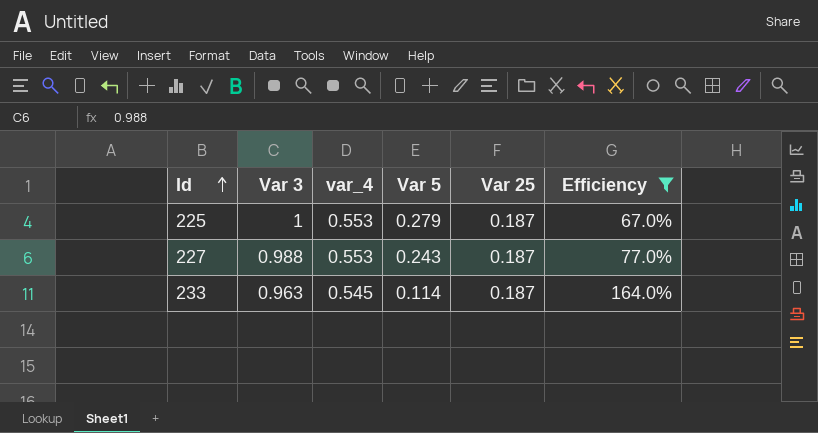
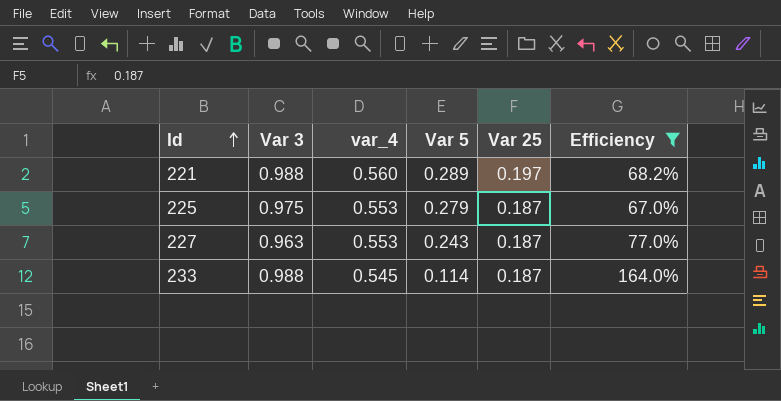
row 221: none -> 0.988 | 0.560 | 0.289 | 0.197 | 68.2%
225 | Var 3: 1 -> 0.975
227 | Var 3: 0.988 -> 0.963
233 | Var 3: 0.963 -> 0.988

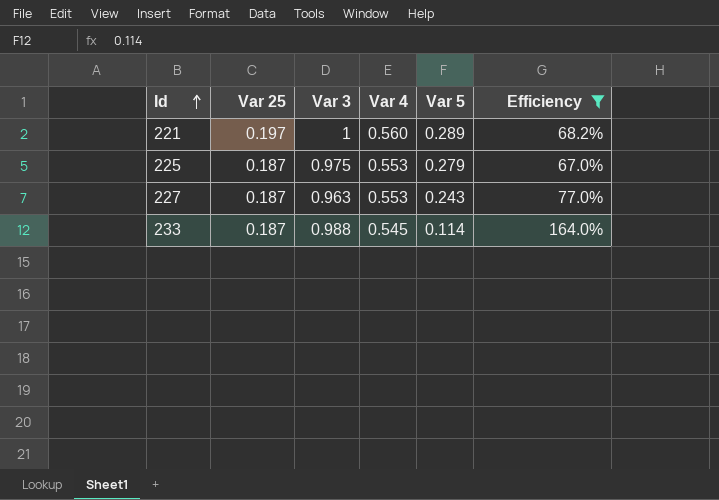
column Var 25 | position: 5 -> 2
column name: var_4 -> Var 4
221 | Var 3: 0.988 -> 1

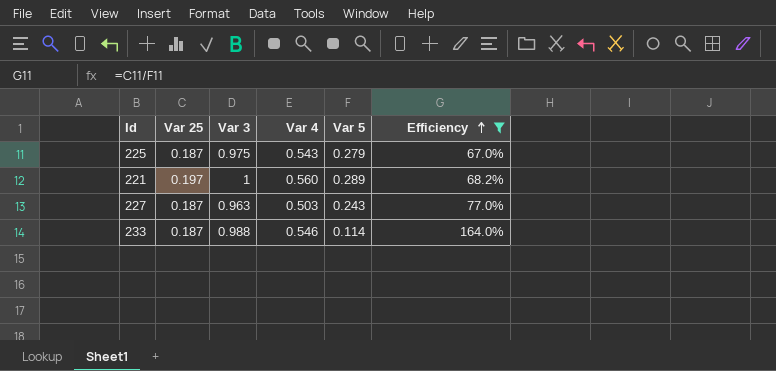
row order: Id ascending -> Efficiency ascending
225 | Var 4: 0.553 -> 0.543
227 | Var 4: 0.553 -> 0.503
233 | Var 4: 0.545 -> 0.546

